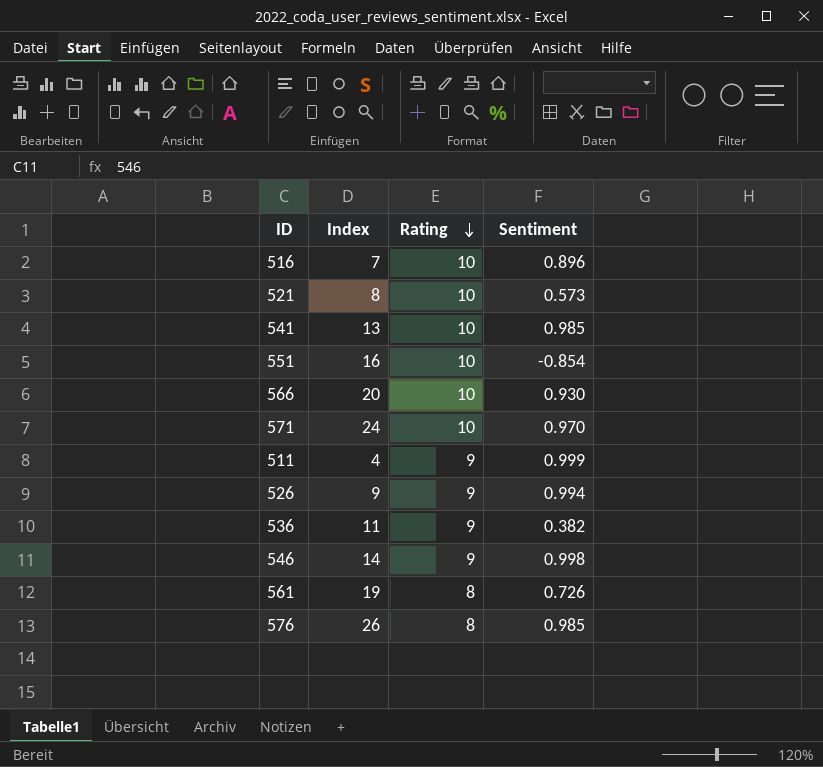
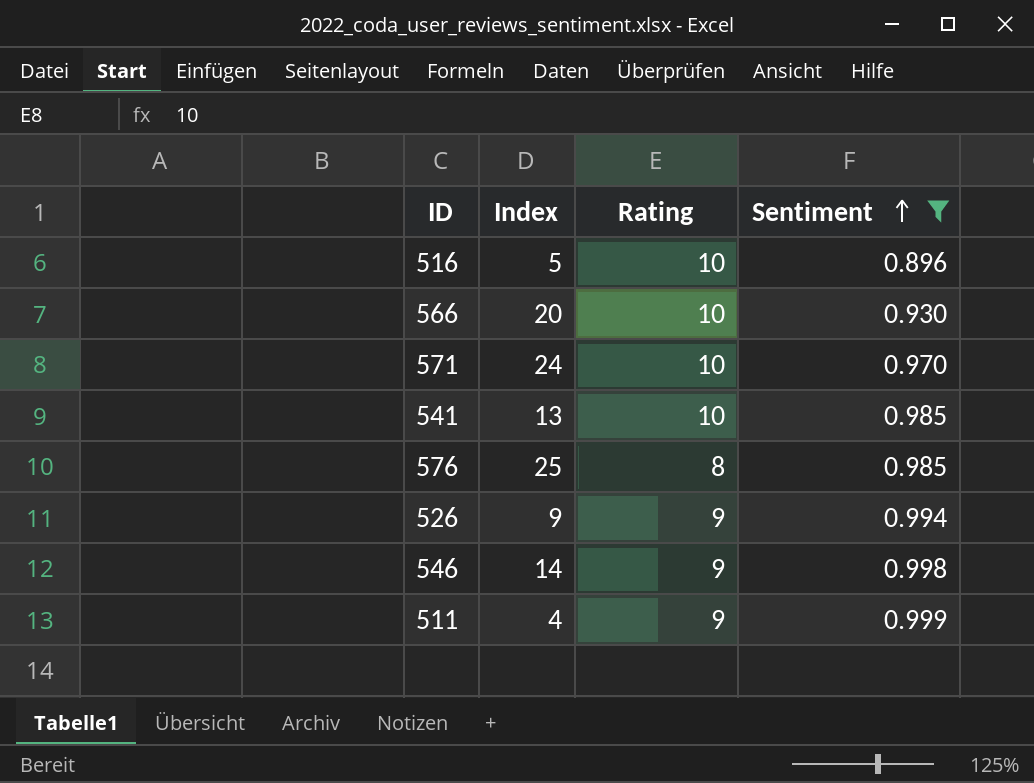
filter: none -> Sentiment >= 0.896
row order: Rating descending -> Sentiment ascending
516 | Index: 7 -> 5
576 | Index: 26 -> 25

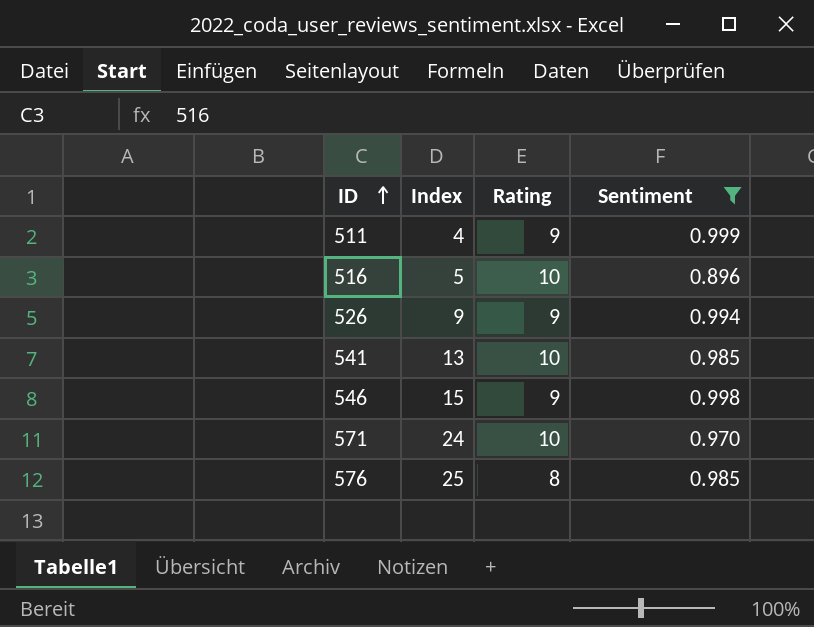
row order: Sentiment ascending -> ID ascending
row 566: 20 | 10 | 0.930 -> none
546 | Index: 14 -> 15

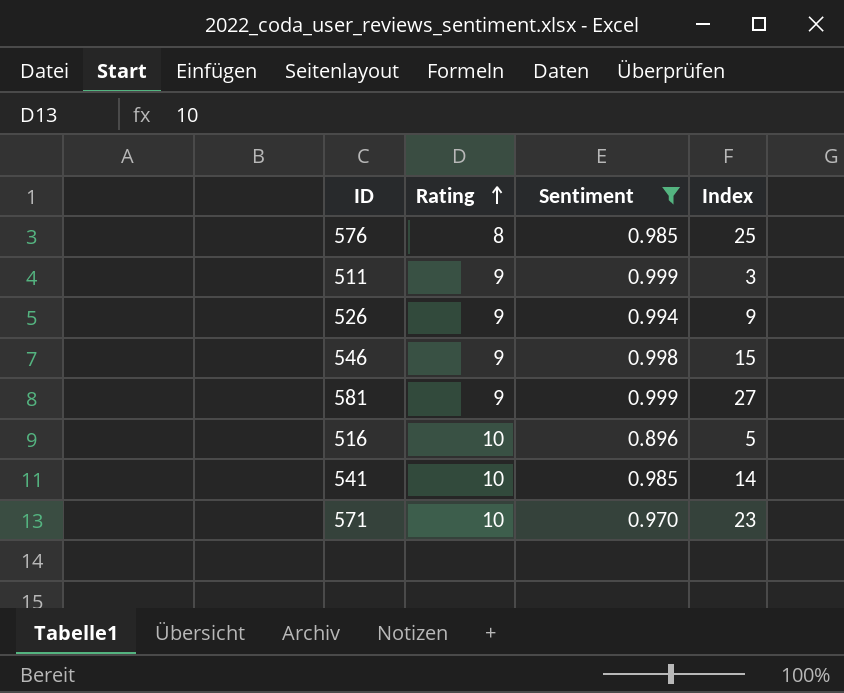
row order: ID ascending -> Rating ascending
column Index | position: 2 -> 4
511 | Index: 4 -> 3
row 581: none -> 9 | 0.999 | 27
541 | Index: 13 -> 14
571 | Index: 24 -> 23

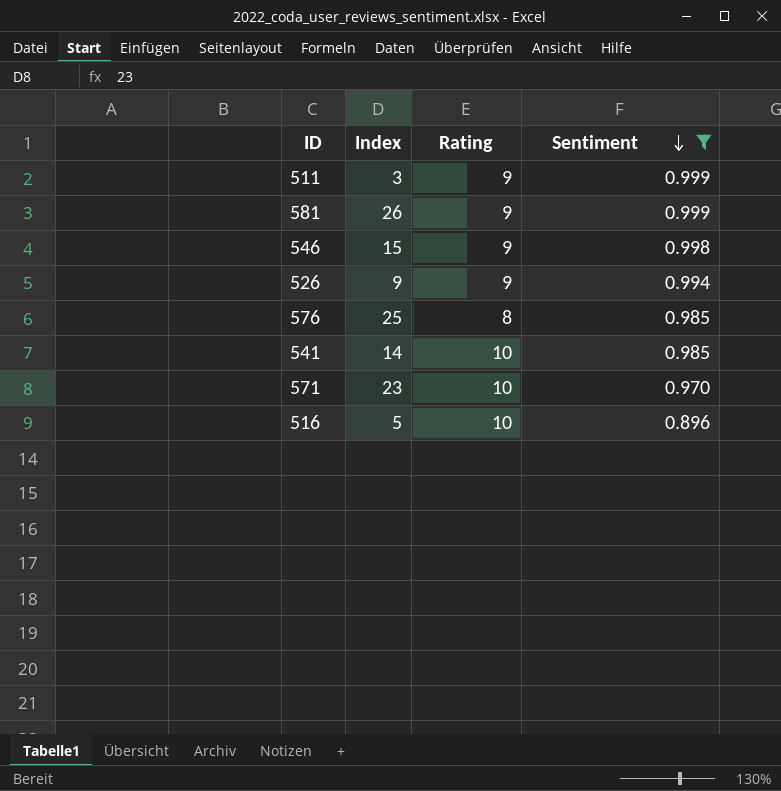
row order: Rating ascending -> Sentiment descending
column Index | position: 4 -> 2
581 | Index: 27 -> 26

